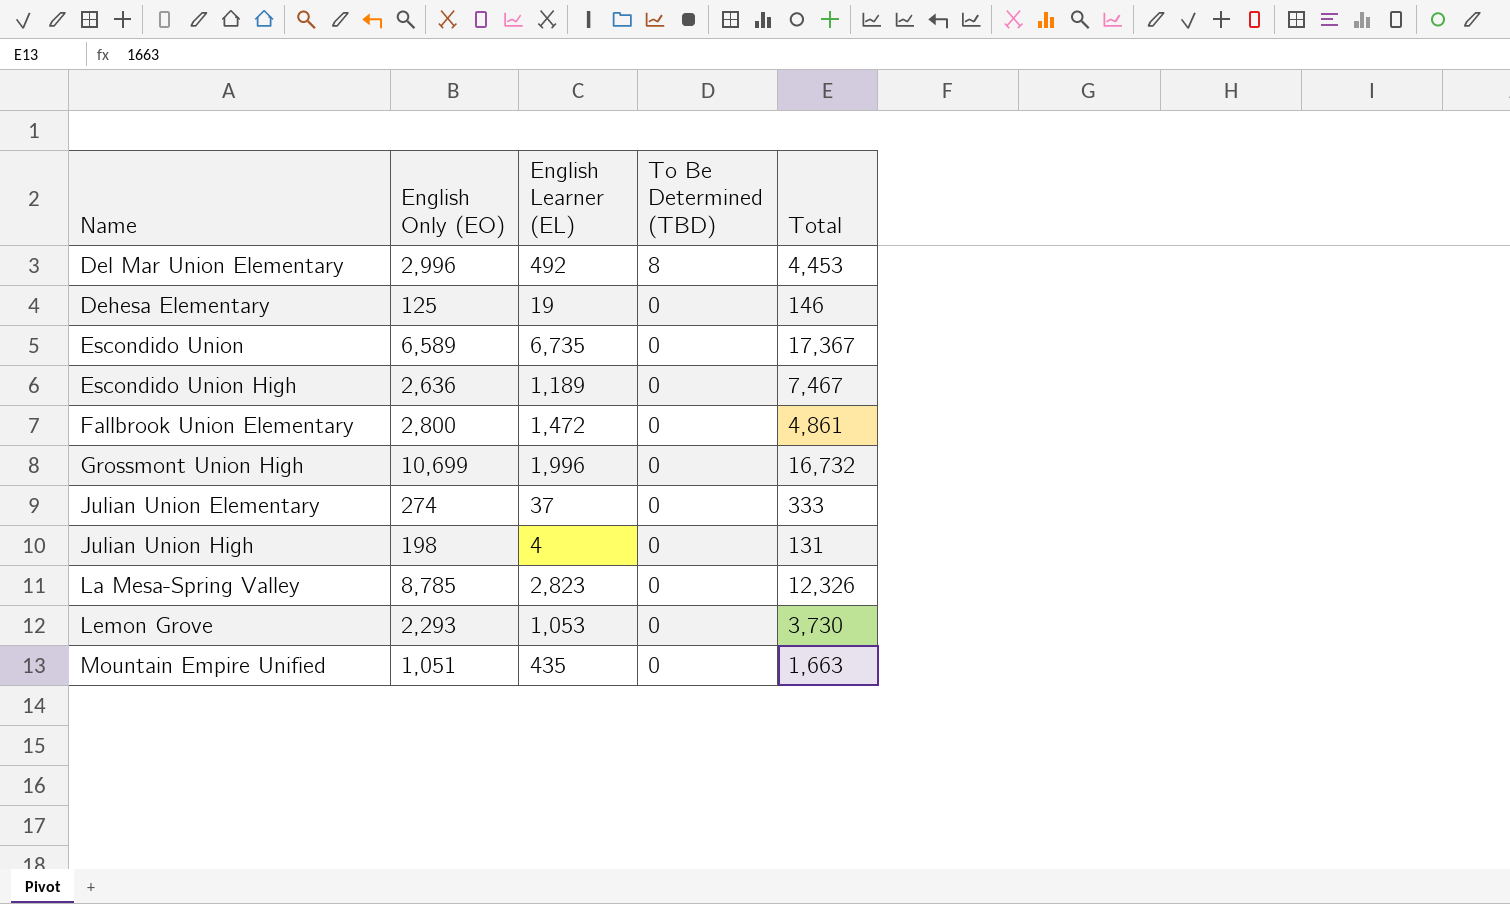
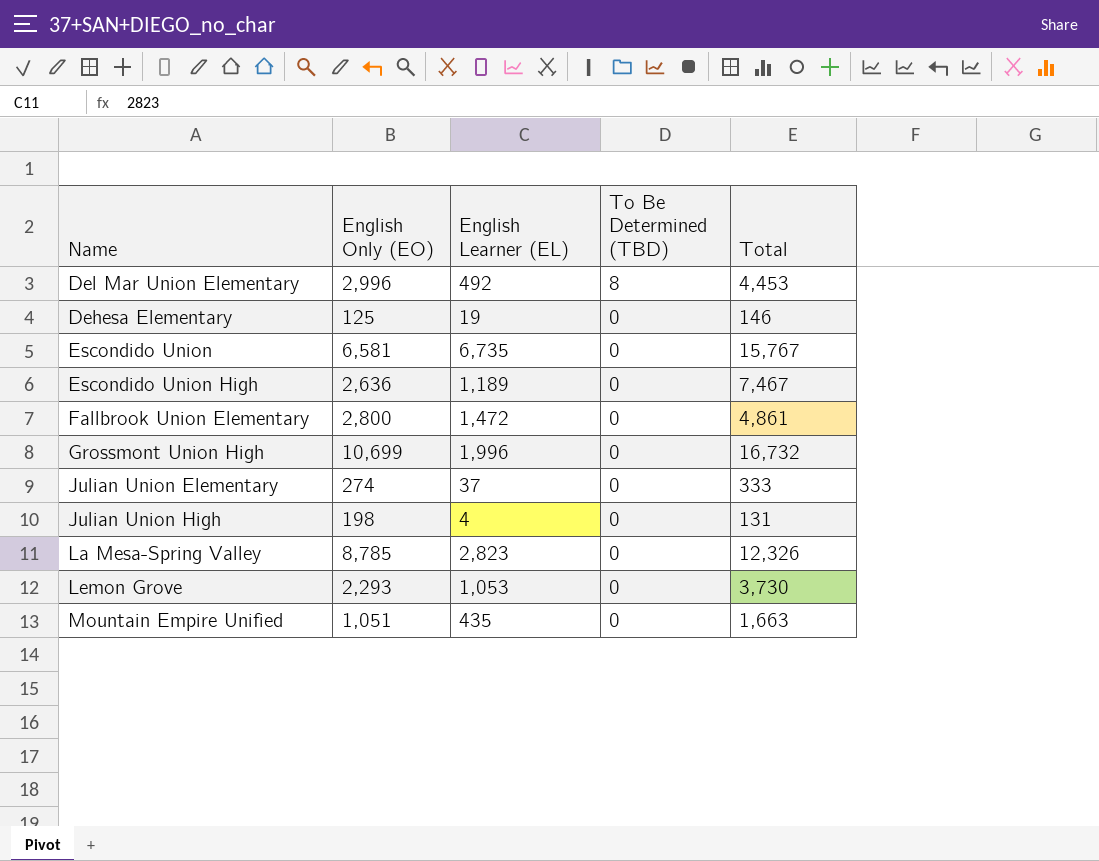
Escondido Union | English Only (EO): 6,589 -> 6,581
Escondido Union | Total: 17,367 -> 15,767

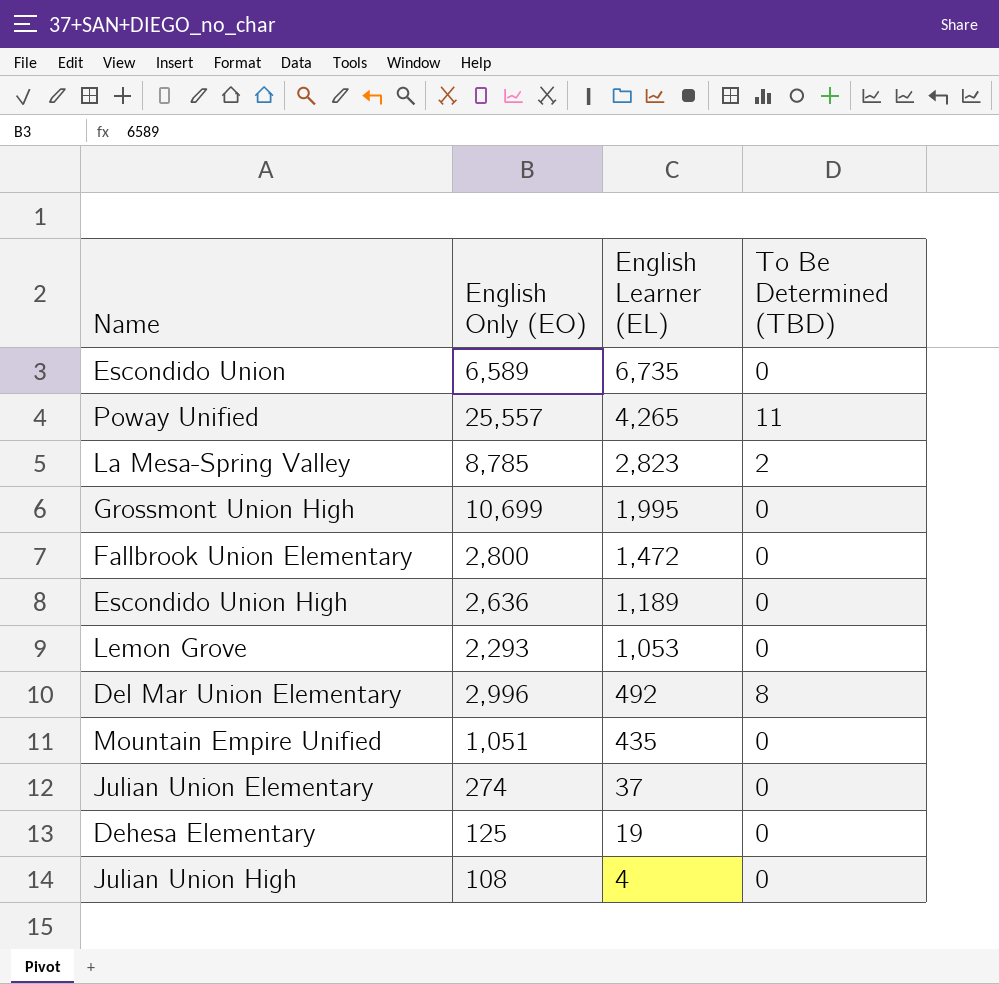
row order: To Be Determined (TBD) descending -> English Learner (EL) descending
column Total | position: 5 -> none
Escondido Union | English Only (EO): 6,581 -> 6,589
row Poway Unified: none -> 25,557 | 4,265 | 11
La Mesa-Spring Valley | To Be Determined (TBD): 0 -> 2
Grossmont Union High | English Learner (EL): 1,996 -> 1,995
Julian Union High | English Only (EO): 198 -> 108

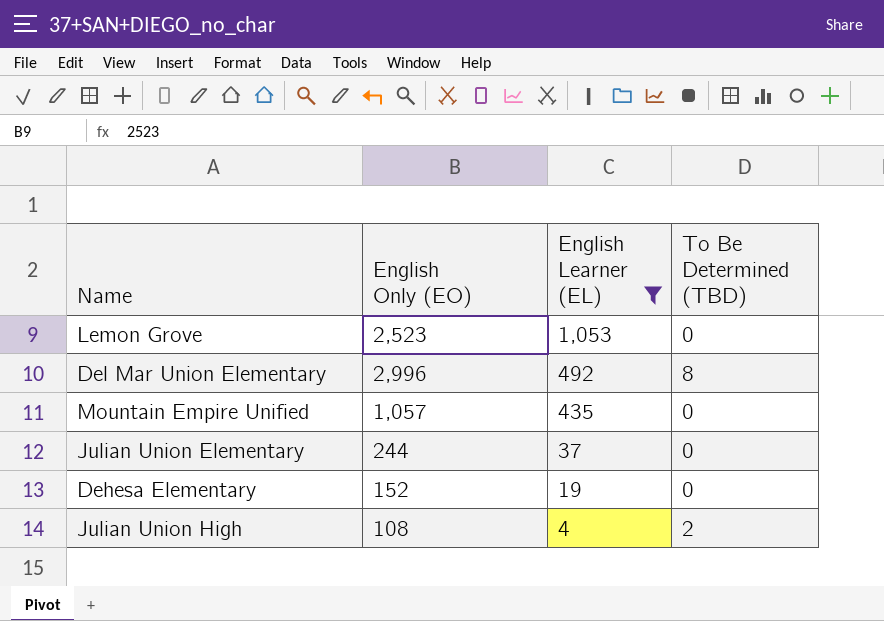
filter: none -> English Learner (EL) <= 1,053
Lemon Grove | English Only (EO): 2,293 -> 2,523
Mountain Empire Unified | English Only (EO): 1,051 -> 1,057
Julian Union Elementary | English Only (EO): 274 -> 244
Dehesa Elementary | English Only (EO): 125 -> 152
Julian Union High | To Be Determined (TBD): 0 -> 2

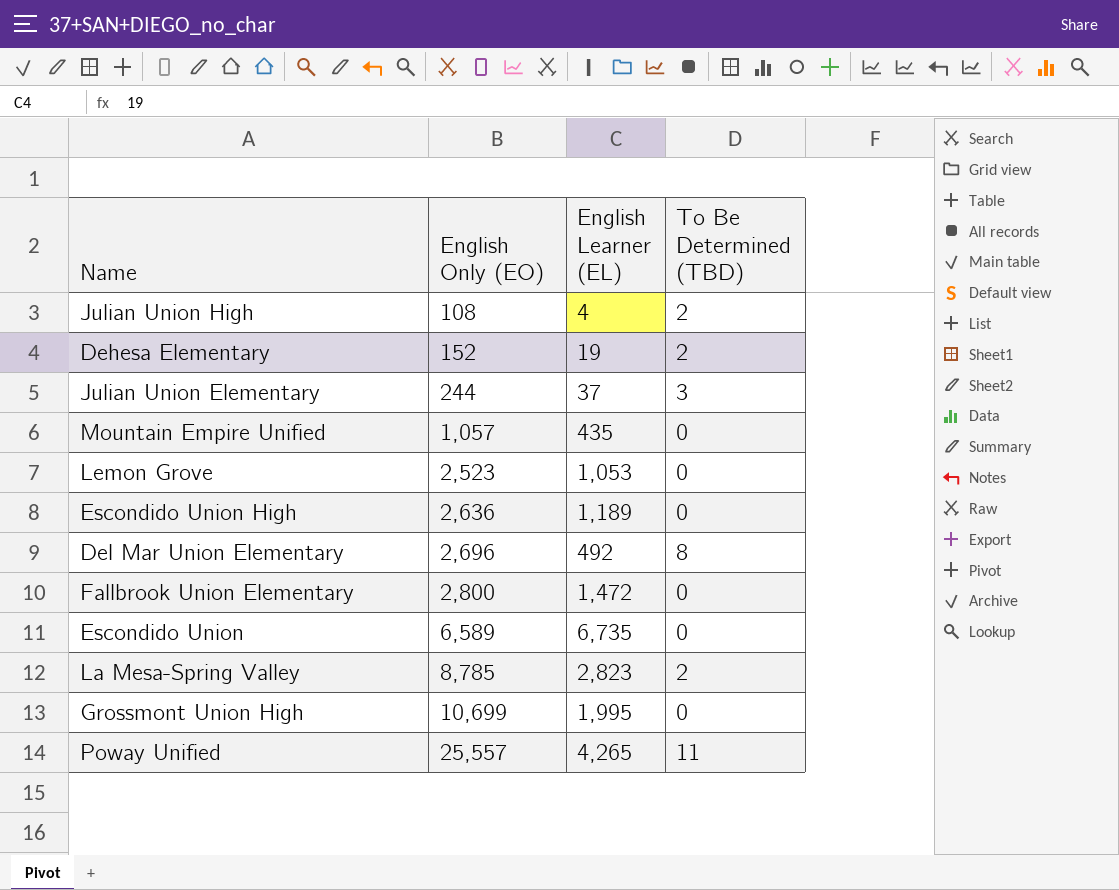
filter: English Learner (EL) <= 1,053 -> none
row order: English Learner (EL) descending -> English Only (EO) ascending
Dehesa Elementary | To Be Determined (TBD): 0 -> 2
Julian Union Elementary | To Be Determined (TBD): 0 -> 3
Del Mar Union Elementary | English Only (EO): 2,996 -> 2,696

